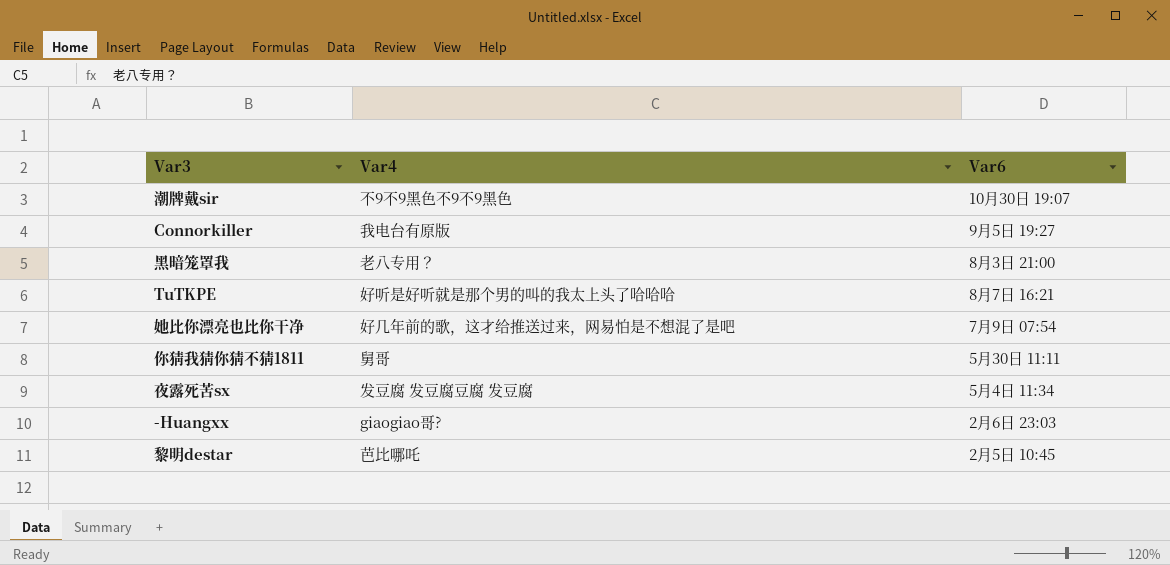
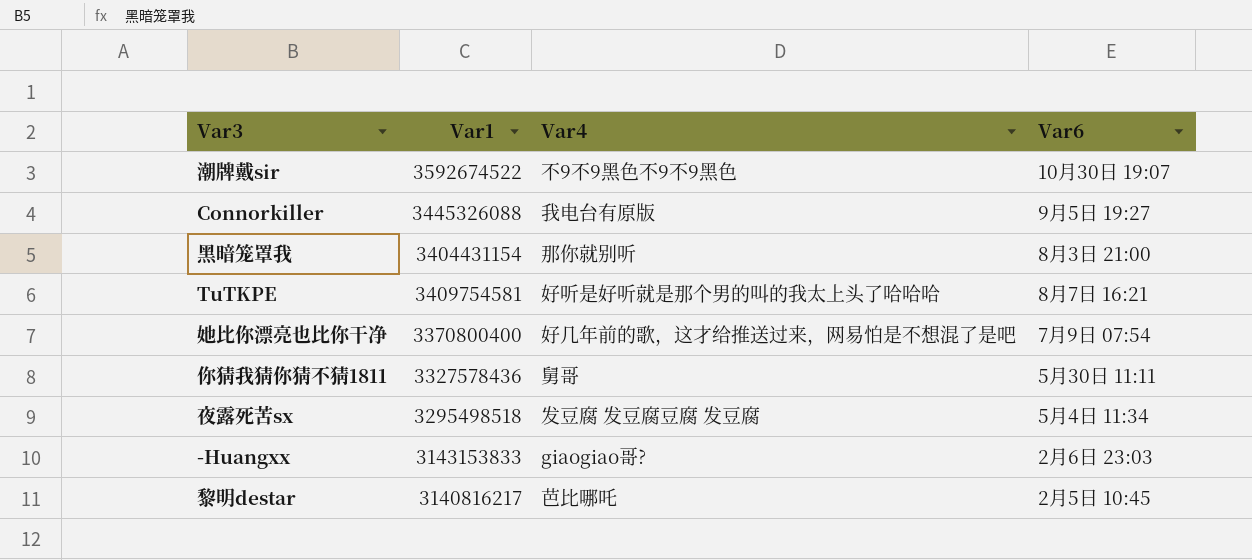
column Var1 | position: none -> 2
黑暗笼罩我 | Var4: 老八专用？ -> 那你就别听

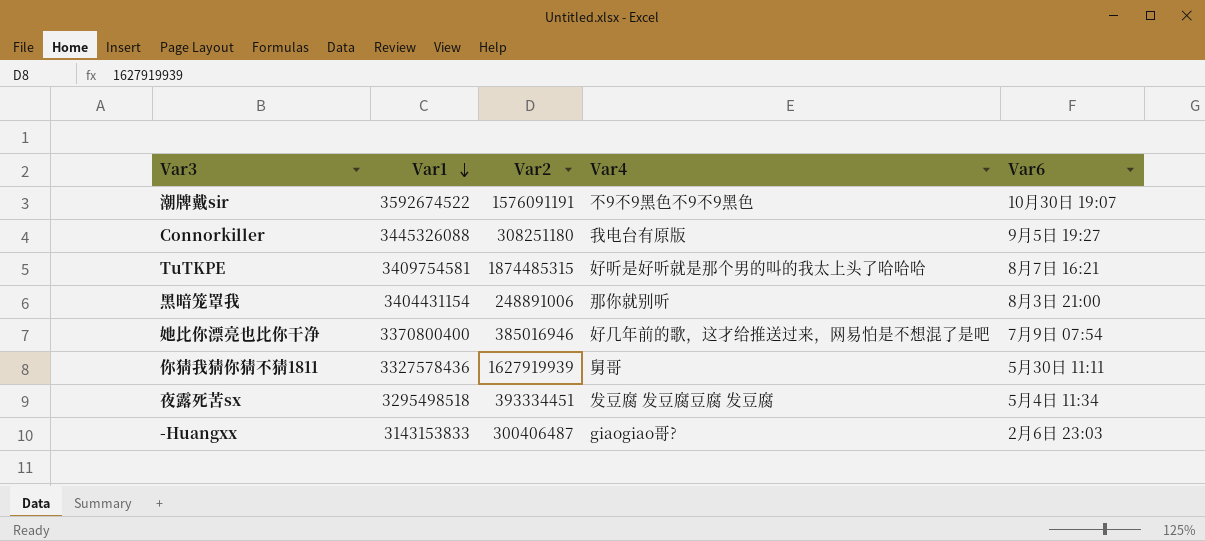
row order: none -> Var1 descending
column Var2 | position: none -> 3
row 黎明destar: 3140816217 | 芭比哪吒 | 2月5日 10:45 -> none

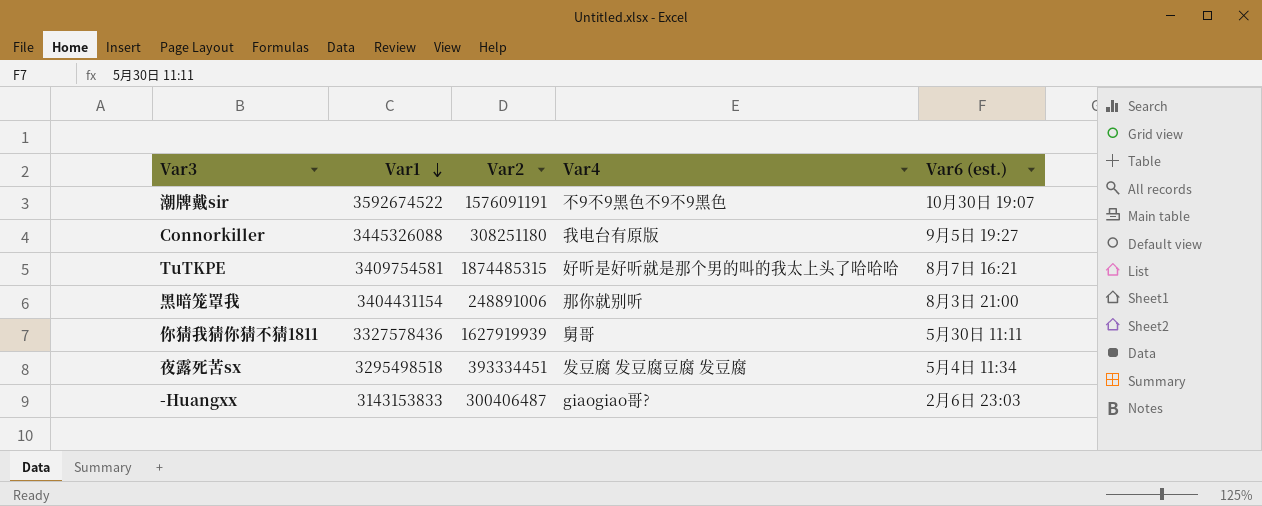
column name: Var6 -> Var6 (est.)
row 她比你漂亮也比你干净: 3370800400 | 385016946 | 好几年前的歌，这才给推送过来，网易怕是不想混了是吧 | 7月9日 07:54 -> none

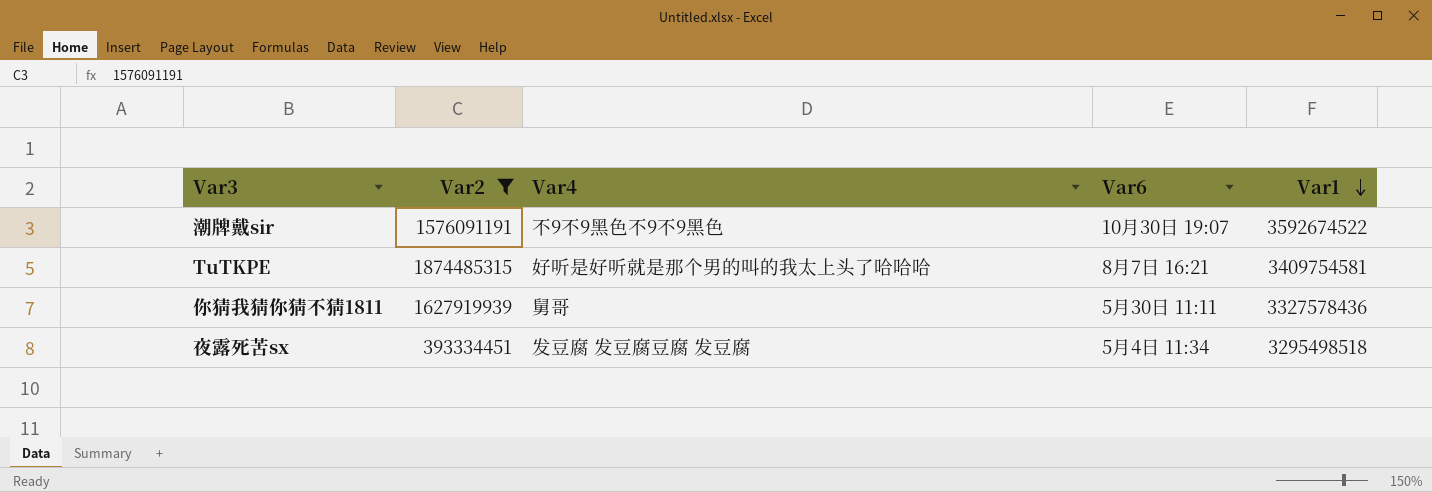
filter: none -> Var2 >= 393334451
column name: Var6 (est.) -> Var6
column Var1 | position: 2 -> 5

